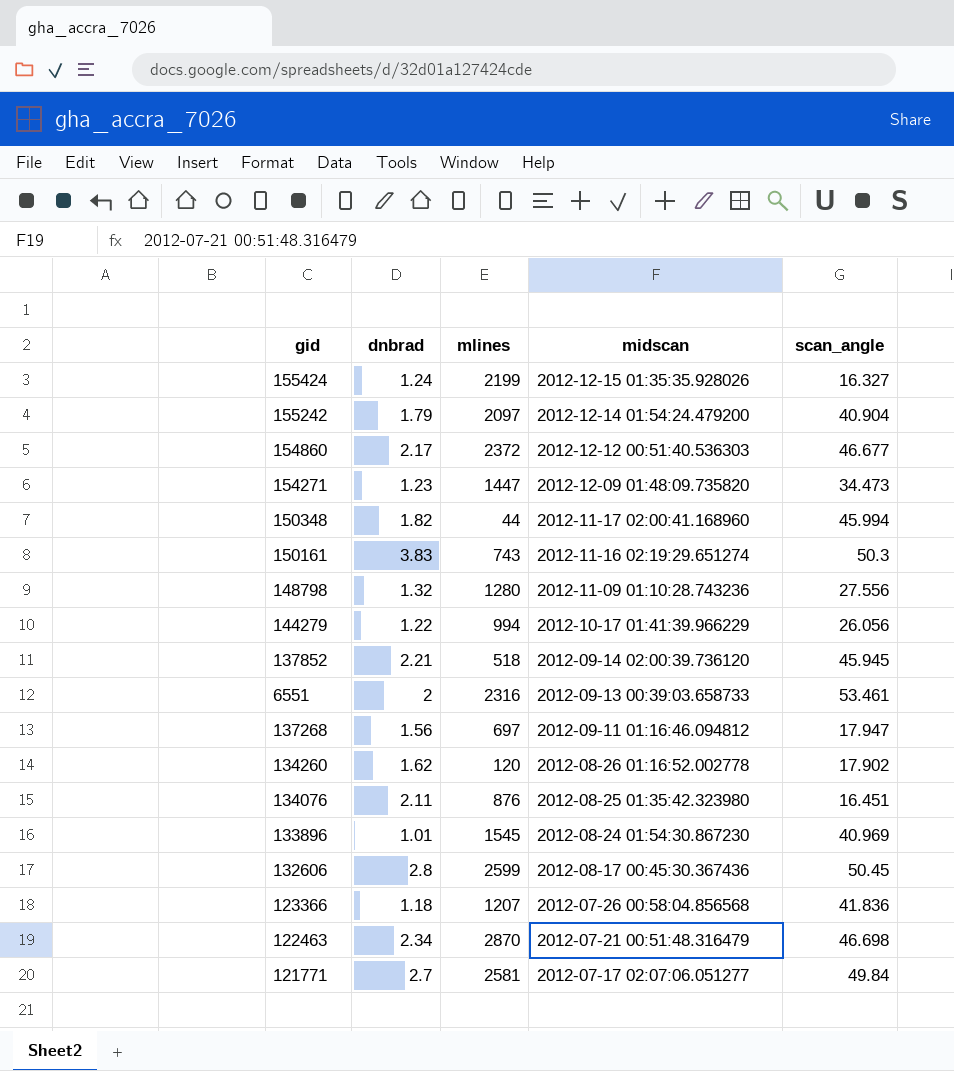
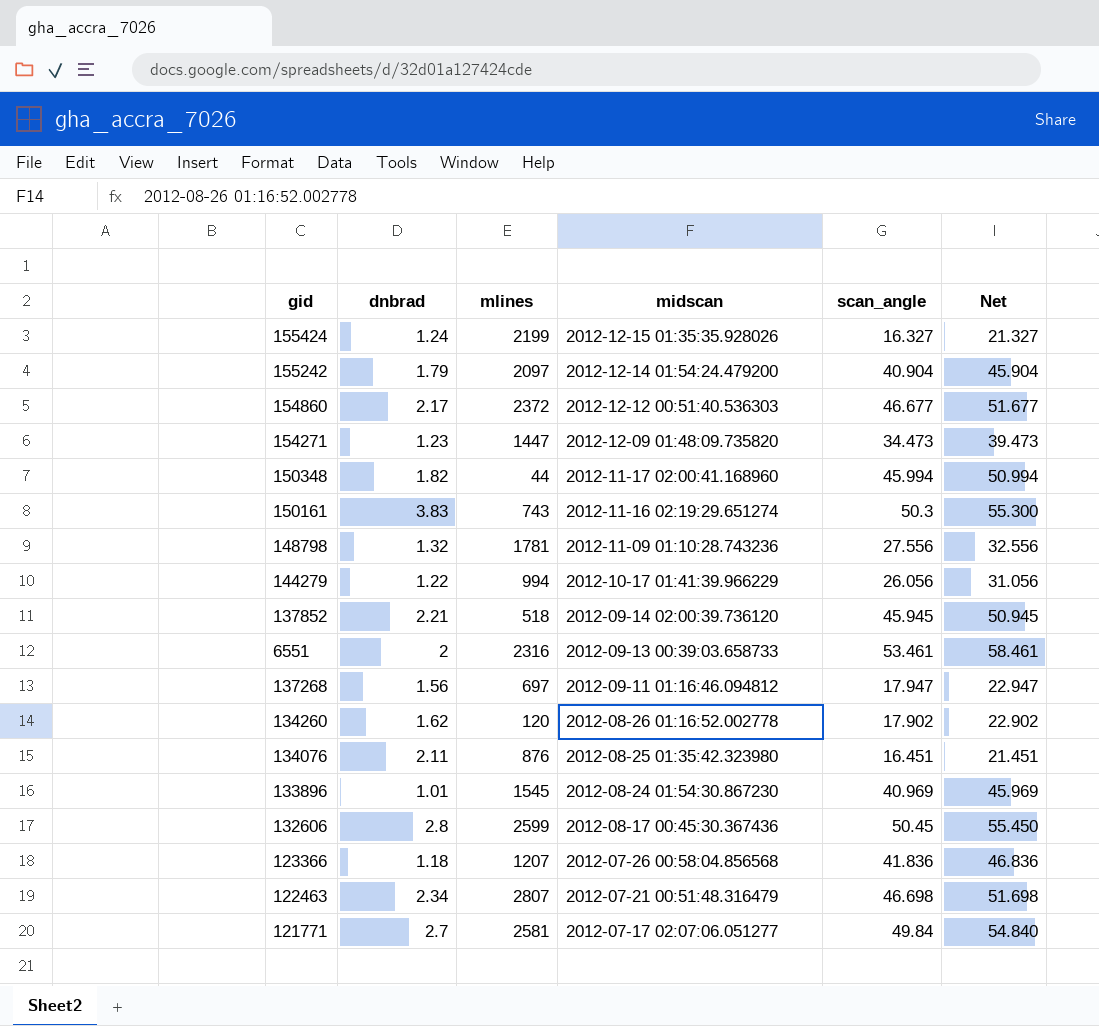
column Net | formula: none -> [scan_angle] + 5
148798 | mlines: 1280 -> 1781
122463 | mlines: 2870 -> 2807

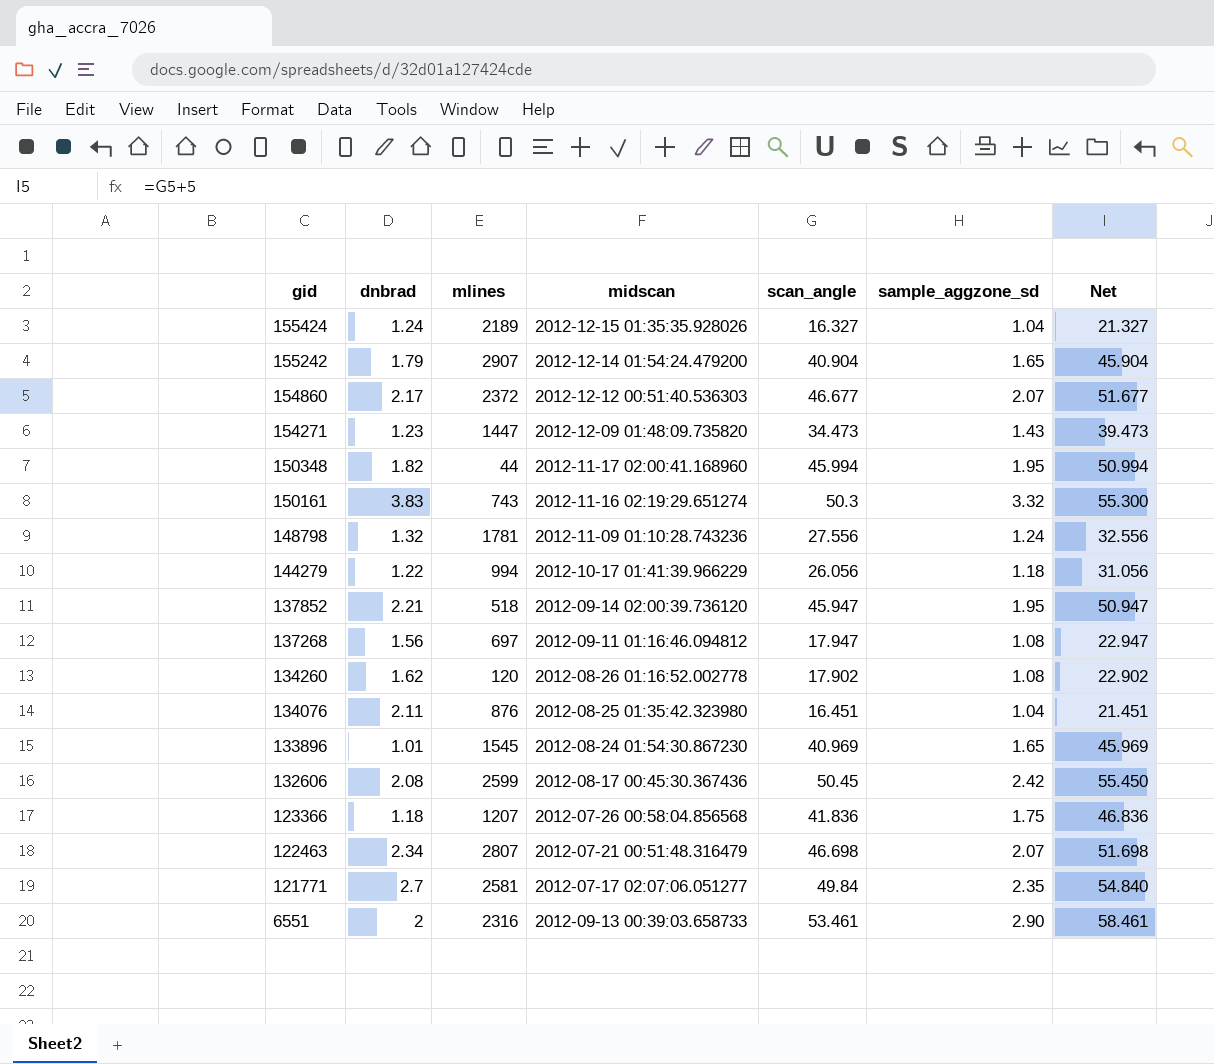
row order: midscan descending -> gid descending
column sample_aggzone_sd | position: none -> 6
155424 | mlines: 2199 -> 2189
155242 | mlines: 2097 -> 2907
137852 | scan_angle: 45.945 -> 45.947
137852 | Net: 50.945 -> 50.947
132606 | dnbrad: 2.8 -> 2.08

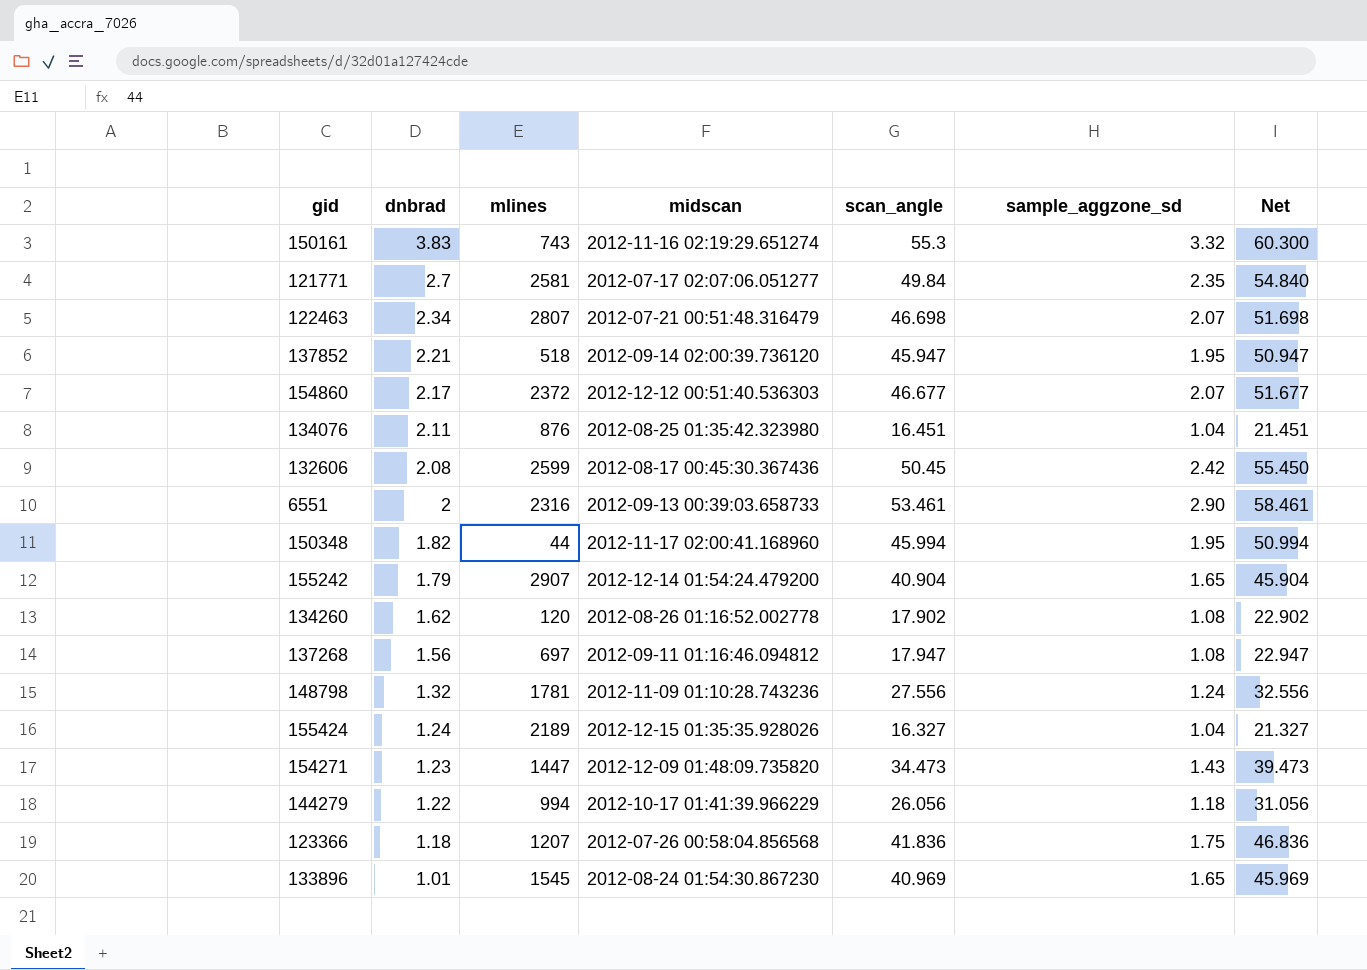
row order: gid descending -> dnbrad descending
150161 | scan_angle: 50.3 -> 55.3
150161 | Net: 55.300 -> 60.300

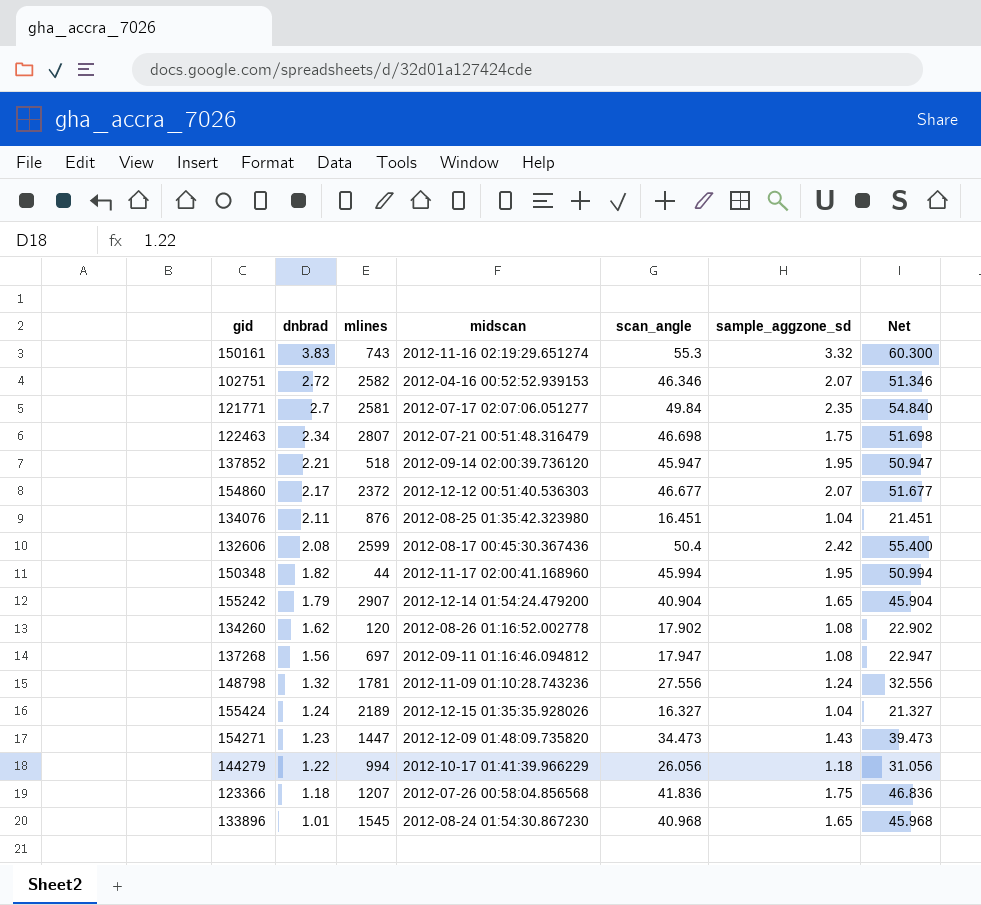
row 6551: 2 | 2316 | 2012-09-13 00:39:03.658733 | 53.461 | 2.90 | 58.461 -> none
row 102751: none -> 2.72 | 2582 | 2012-04-16 00:52:52.939153 | 46.346 | 2.07 | 51.346
122463 | sample_aggzone_sd: 2.07 -> 1.75
132606 | scan_angle: 50.45 -> 50.4
132606 | Net: 55.450 -> 55.400
133896 | scan_angle: 40.969 -> 40.968
133896 | Net: 45.969 -> 45.968

